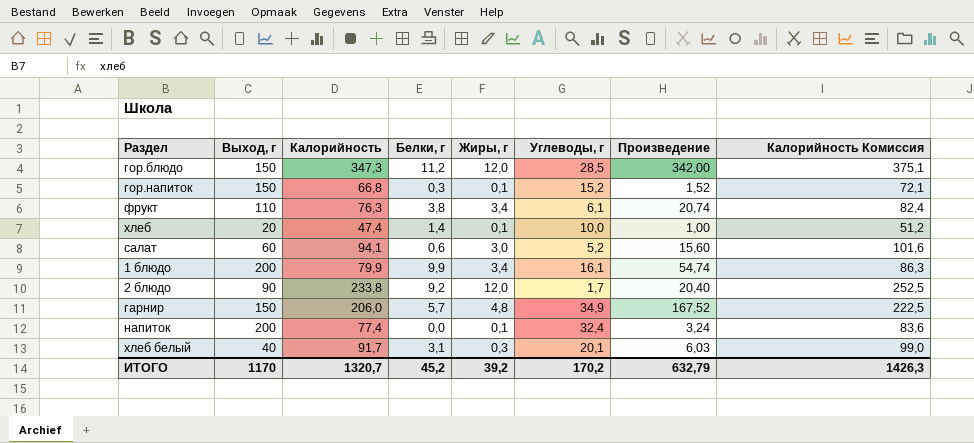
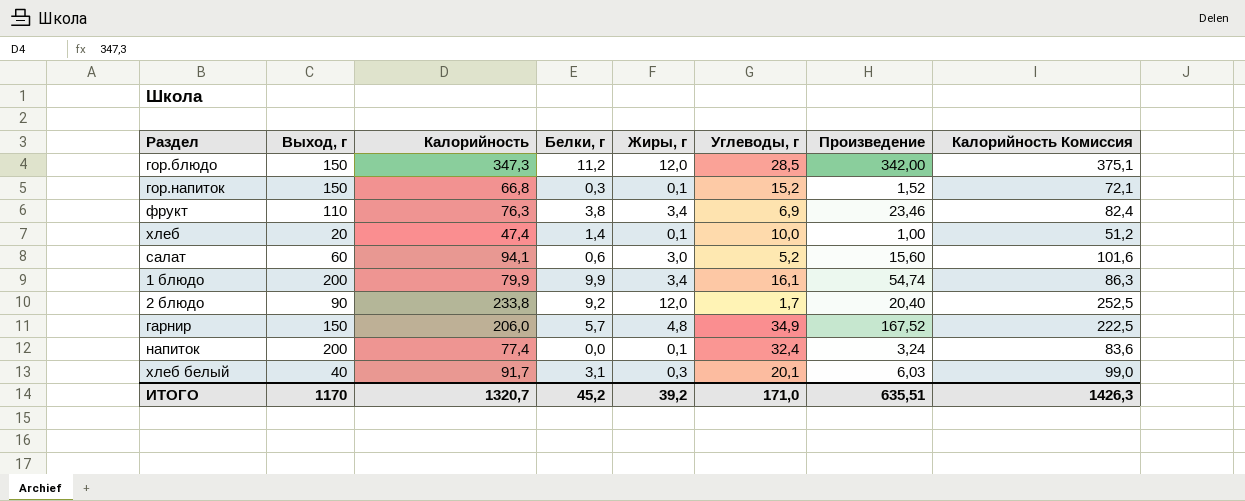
фрукт | Углеводы, г: 6,1 -> 6,9
фрукт | Произведение: 20,74 -> 23,46
ИТОГО | Углеводы, г: 170,2 -> 171,0
ИТОГО | Произведение: 632,79 -> 635,51

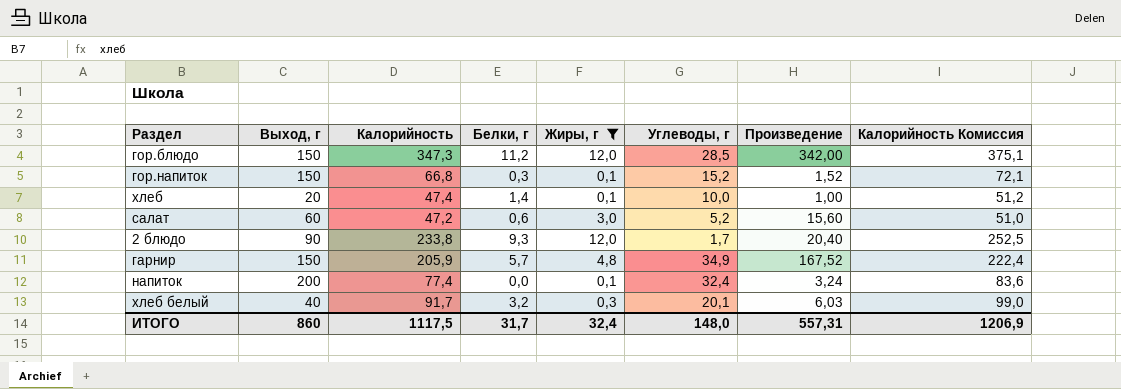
filter: none -> Жиры, г != 3,4
салат | Калорийность: 94,1 -> 47,2
салат | Калорийность Комиссия: 101,6 -> 51,0
2 блюдо | Белки, г: 9,2 -> 9,3
гарнир | Калорийность: 206,0 -> 205,9
гарнир | Калорийность Комиссия: 222,5 -> 222,4
хлеб белый | Белки, г: 3,1 -> 3,2
ИТОГО | Выход, г: 1170 -> 860
ИТОГО | Калорийность: 1320,7 -> 1117,5
ИТОГО | Белки, г: 45,2 -> 31,7
ИТОГО | Жиры, г: 39,2 -> 32,4
ИТОГО | Углеводы, г: 171,0 -> 148,0
ИТОГО | Произведение: 635,51 -> 557,31
ИТОГО | Калорийность Комиссия: 1426,3 -> 1206,9

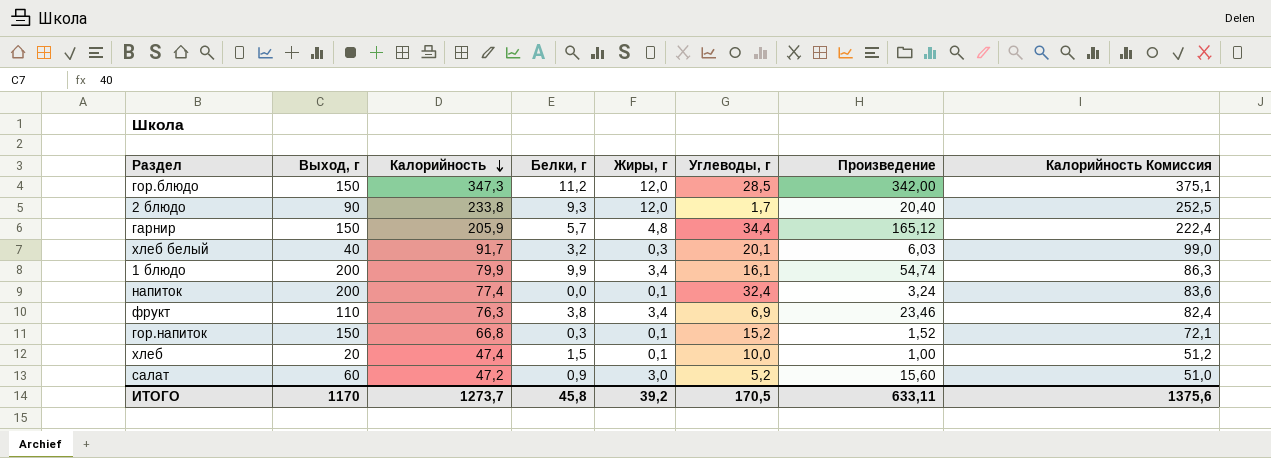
filter: Жиры, г != 3,4 -> none
row order: none -> Калорийность descending
гарнир | Углеводы, г: 34,9 -> 34,4
гарнир | Произведение: 167,52 -> 165,12
хлеб | Белки, г: 1,4 -> 1,5
салат | Белки, г: 0,6 -> 0,9
ИТОГО | Выход, г: 860 -> 1170
ИТОГО | Калорийность: 1117,5 -> 1273,7
ИТОГО | Белки, г: 31,7 -> 45,8
ИТОГО | Жиры, г: 32,4 -> 39,2
ИТОГО | Углеводы, г: 148,0 -> 170,5
ИТОГО | Произведение: 557,31 -> 633,11
ИТОГО | Калорийность Комиссия: 1206,9 -> 1375,6

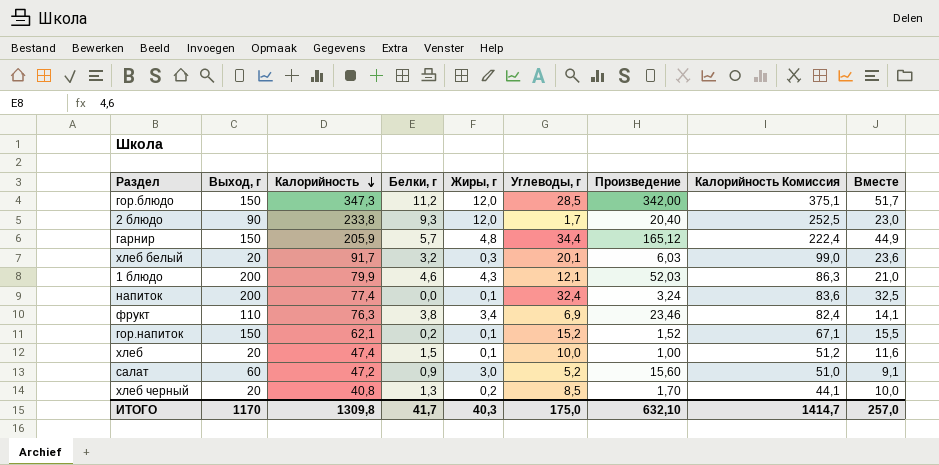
column Вместе | formula: none -> [Белки, г] + [Жиры, г] + [Углеводы, г]
хлеб белый | Выход, г: 40 -> 20
1 блюдо | Белки, г: 9,9 -> 4,6
1 блюдо | Жиры, г: 3,4 -> 4,3
1 блюдо | Углеводы, г: 16,1 -> 12,1
1 блюдо | Произведение: 54,74 -> 52,03
гор.напиток | Калорийность: 66,8 -> 62,1
гор.напиток | Белки, г: 0,3 -> 0,2
гор.напиток | Калорийность Комиссия: 72,1 -> 67,1
row хлеб черный: none -> 20 | 40,8 | 1,3 | 0,2 | 8,5 | 1,70 | 44,1 | 10,0
ИТОГО | Калорийность: 1273,7 -> 1309,8
ИТОГО | Белки, г: 45,8 -> 41,7
ИТОГО | Жиры, г: 39,2 -> 40,3
ИТОГО | Углеводы, г: 170,5 -> 175,0
ИТОГО | Произведение: 633,11 -> 632,10
ИТОГО | Калорийность Комиссия: 1375,6 -> 1414,7

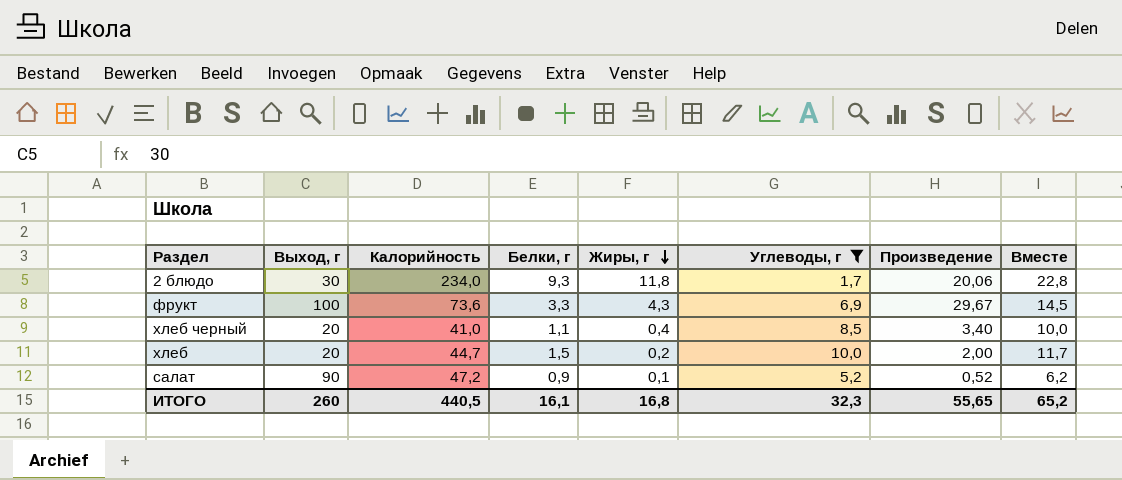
filter: none -> Углеводы, г <= 10,0
row order: Калорийность descending -> Жиры, г descending
column Калорийность Комиссия | formula: [Калорийность] * 1,08 -> none
2 блюдо | Выход, г: 90 -> 30
2 блюдо | Калорийность: 233,8 -> 234,0
2 блюдо | Жиры, г: 12,0 -> 11,8
2 блюдо | Произведение: 20,40 -> 20,06
2 блюдо | Вместе: 23,0 -> 22,8
фрукт | Выход, г: 110 -> 100
фрукт | Калорийность: 76,3 -> 73,6
фрукт | Белки, г: 3,8 -> 3,3
фрукт | Жиры, г: 3,4 -> 4,3
фрукт | Произведение: 23,46 -> 29,67
фрукт | Вместе: 14,1 -> 14,5
хлеб черный | Калорийность: 40,8 -> 41,0
хлеб черный | Белки, г: 1,3 -> 1,1
хлеб черный | Жиры, г: 0,2 -> 0,4
хлеб черный | Произведение: 1,70 -> 3,40
хлеб | Калорийность: 47,4 -> 44,7
хлеб | Жиры, г: 0,1 -> 0,2
хлеб | Произведение: 1,00 -> 2,00
хлеб | Вместе: 11,6 -> 11,7
салат | Выход, г: 60 -> 90
салат | Жиры, г: 3,0 -> 0,1
салат | Произведение: 15,60 -> 0,52
салат | Вместе: 9,1 -> 6,2
ИТОГО | Выход, г: 1170 -> 260
ИТОГО | Калорийность: 1309,8 -> 440,5
ИТОГО | Белки, г: 41,7 -> 16,1
ИТОГО | Жиры, г: 40,3 -> 16,8
ИТОГО | Углеводы, г: 175,0 -> 32,3
ИТОГО | Произведение: 632,10 -> 55,65
ИТОГО | Вместе: 257,0 -> 65,2

